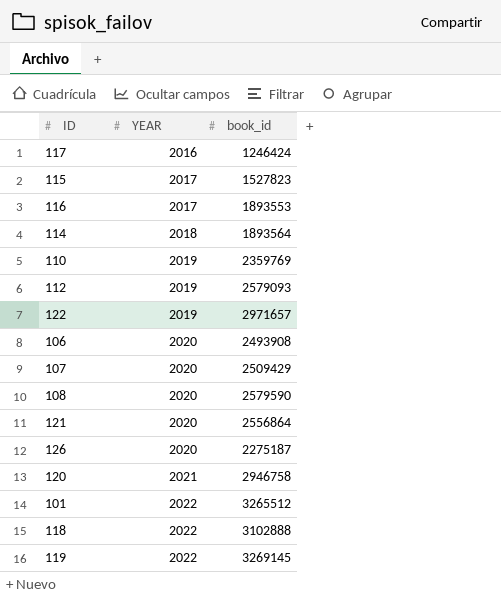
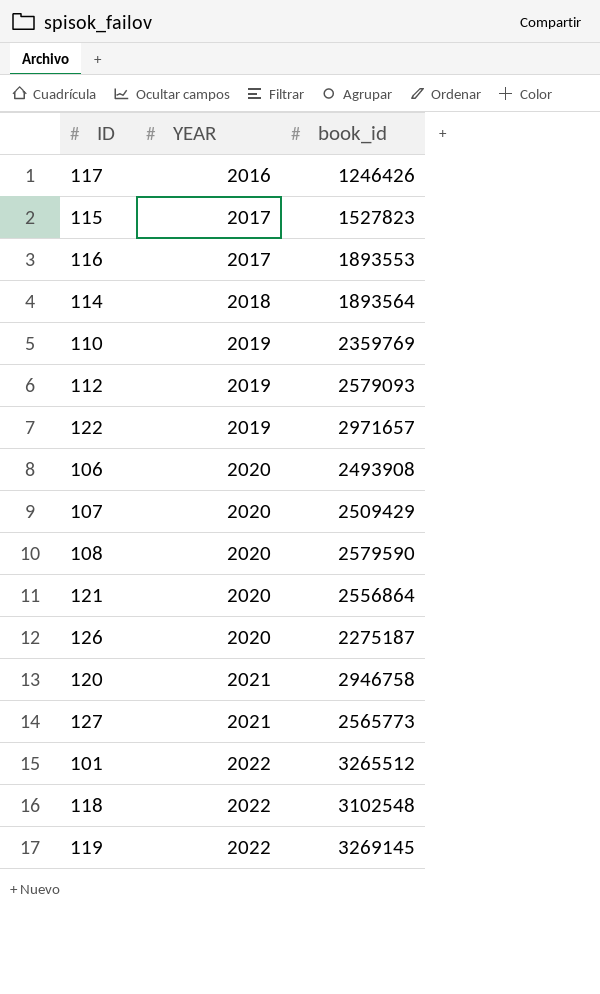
117 | book_id: 1246424 -> 1246426
row 127: none -> 2021 | 2565773
118 | book_id: 3102888 -> 3102548

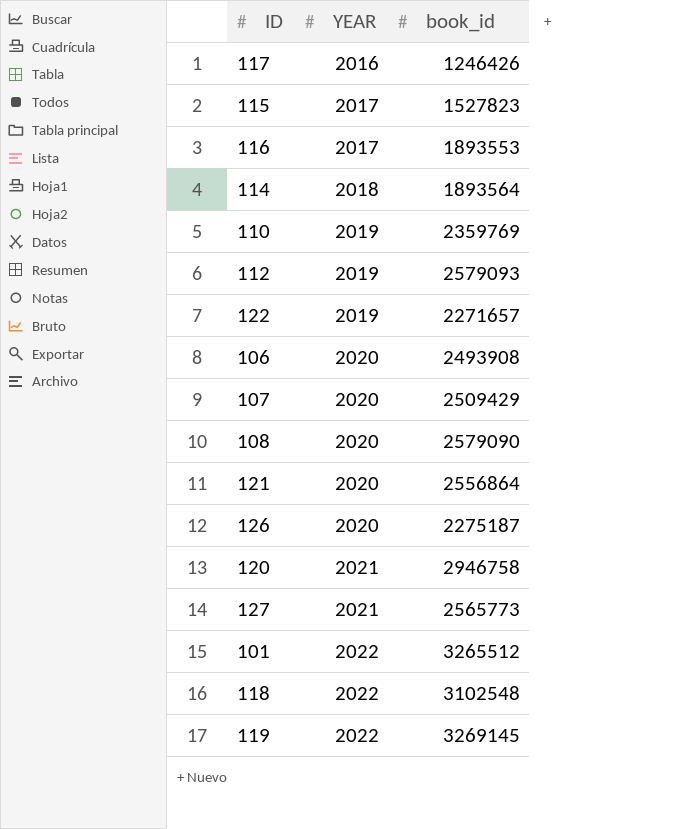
122 | book_id: 2971657 -> 2271657
108 | book_id: 2579590 -> 2579090

